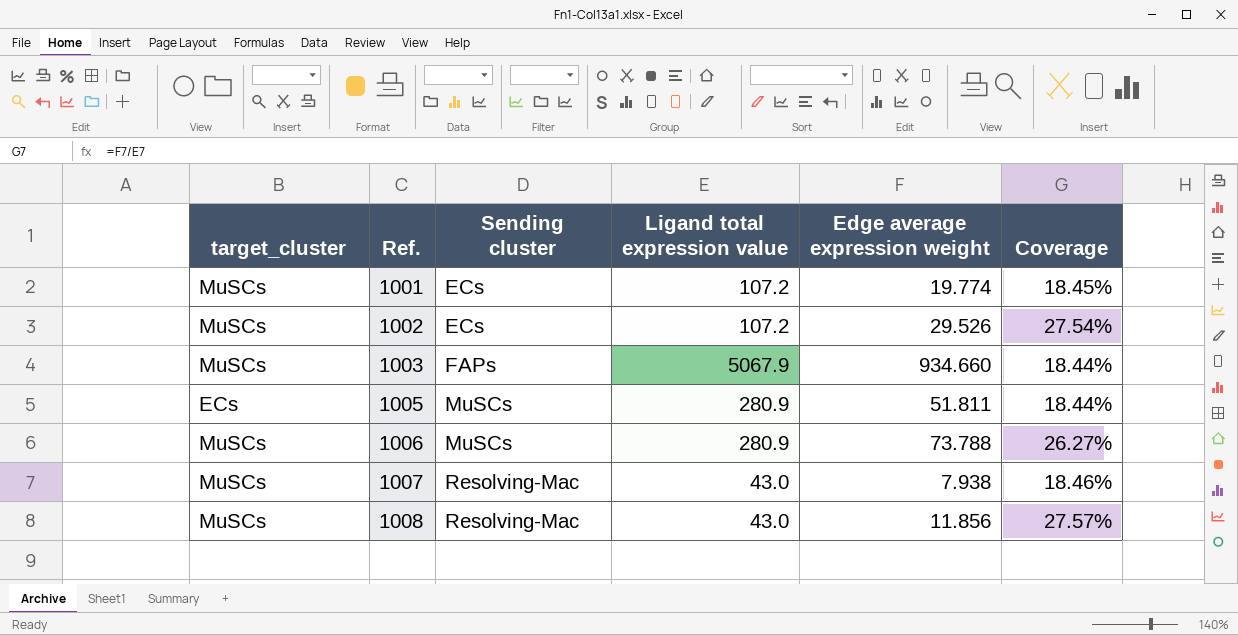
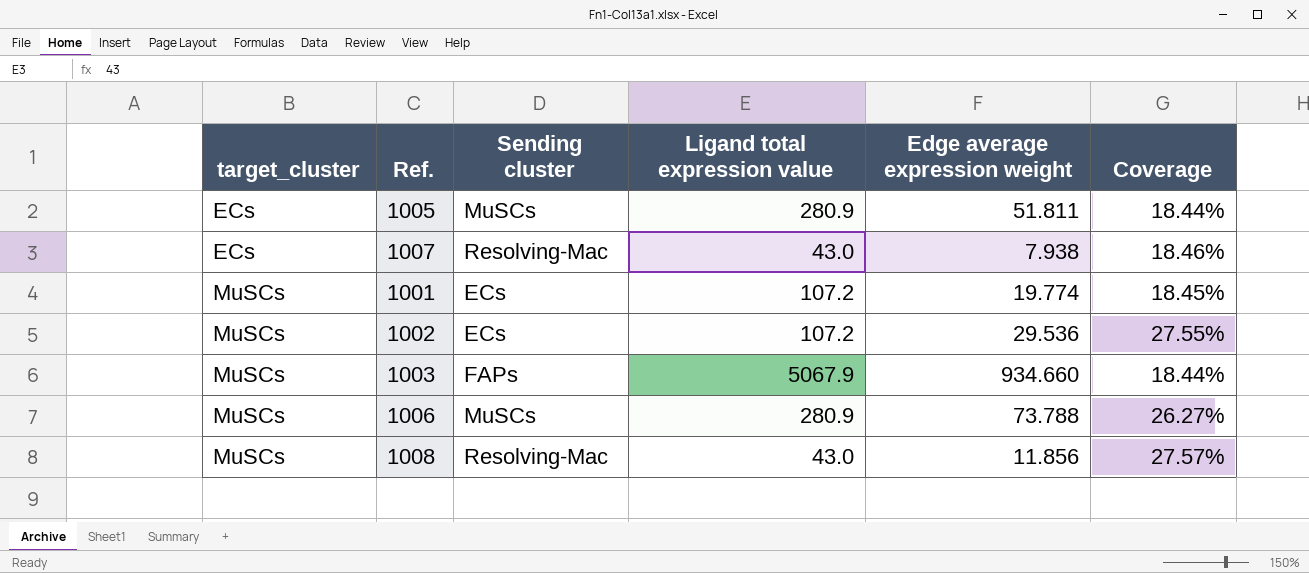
row order: Ref. ascending -> target_cluster ascending
1007 | target_cluster: MuSCs -> ECs
1002 | Edge average expression weight: 29.526 -> 29.536
1002 | Coverage: 27.54% -> 27.55%

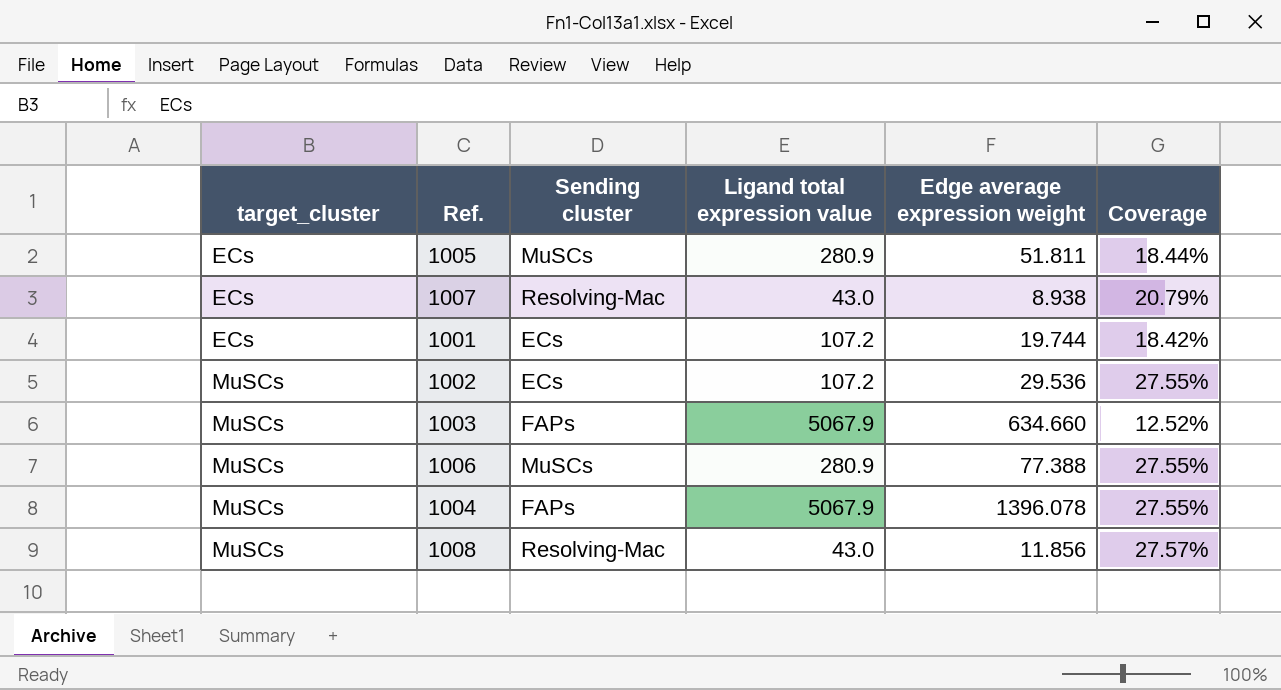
1007 | Edge average expression weight: 7.938 -> 8.938
1007 | Coverage: 18.46% -> 20.79%
1001 | target_cluster: MuSCs -> ECs
1001 | Edge average expression weight: 19.774 -> 19.744
1001 | Coverage: 18.45% -> 18.42%
1003 | Edge average expression weight: 934.660 -> 634.660
1003 | Coverage: 18.44% -> 12.52%
1006 | Edge average expression weight: 73.788 -> 77.388
1006 | Coverage: 26.27% -> 27.55%
row 1004: none -> MuSCs | FAPs | 5067.9 | 1396.078 | 27.55%

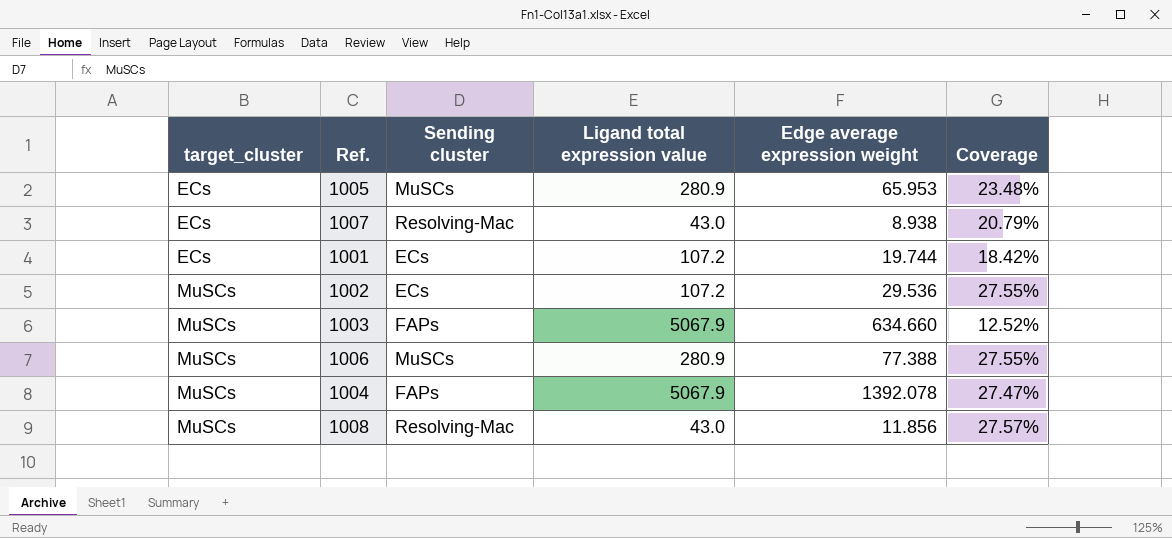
1005 | Edge average expression weight: 51.811 -> 65.953
1005 | Coverage: 18.44% -> 23.48%
1004 | Edge average expression weight: 1396.078 -> 1392.078
1004 | Coverage: 27.55% -> 27.47%

